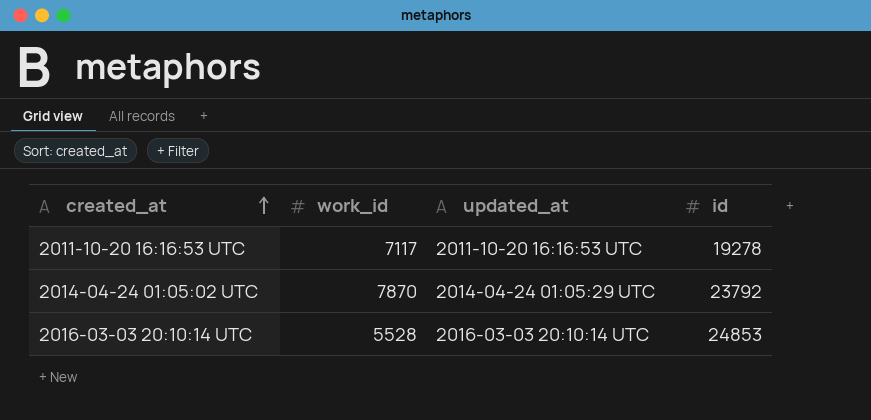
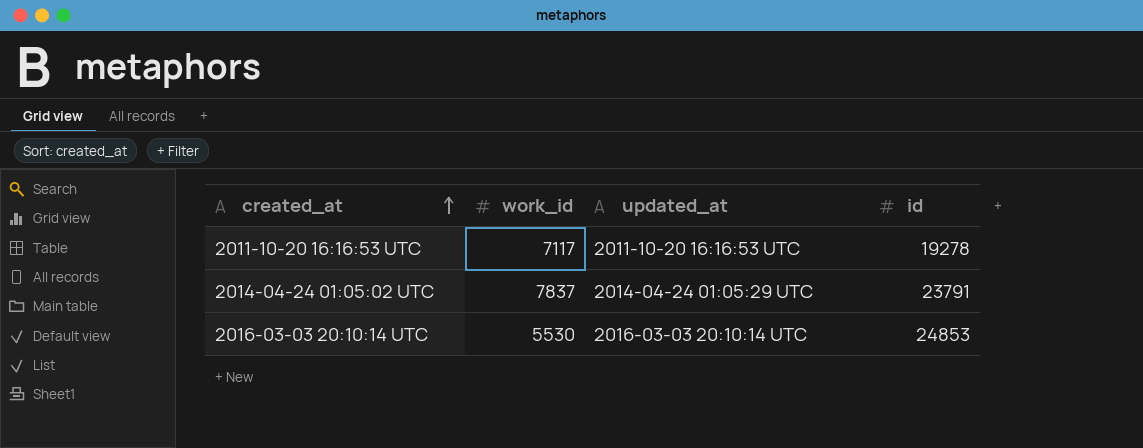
2014-04-24 01:05:02 UTC | work_id: 7870 -> 7837
2014-04-24 01:05:02 UTC | id: 23792 -> 23791
2016-03-03 20:10:14 UTC | work_id: 5528 -> 5530

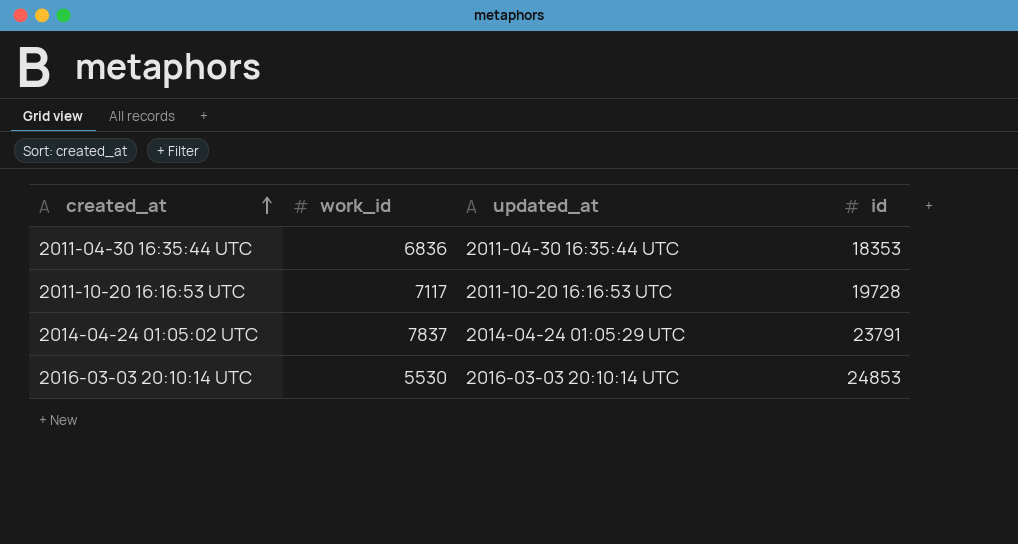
row 2011-04-30 16:35:44 UTC: none -> 6836 | 2011-04-30 16:35:44 UTC | 18353
2011-10-20 16:16:53 UTC | id: 19278 -> 19728

